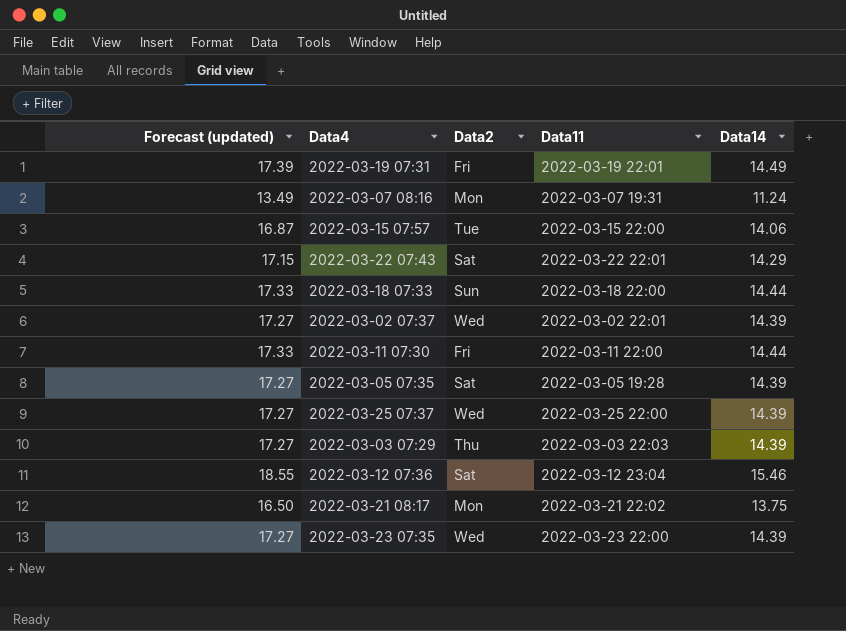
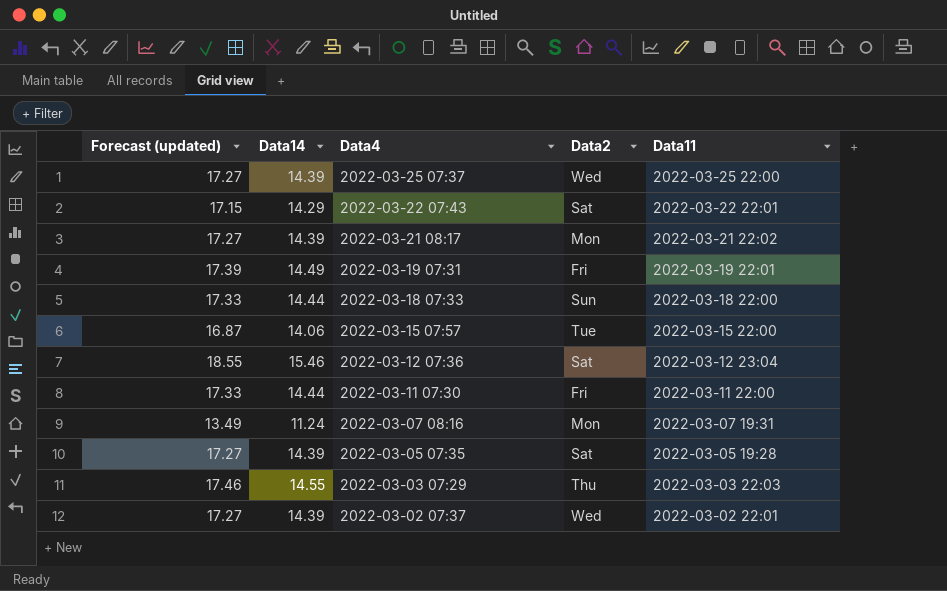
row order: none -> Data4 descending
column Data14 | position: 5 -> 2
row 2022-03-23 07:35: 17.27 | Wed | 2022-03-23 22:00 | 14.39 -> none
2022-03-21 08:17 | Forecast (updated): 16.50 -> 17.27
2022-03-21 08:17 | Data14: 13.75 -> 14.39
2022-03-03 07:29 | Forecast (updated): 17.27 -> 17.46
2022-03-03 07:29 | Data14: 14.39 -> 14.55

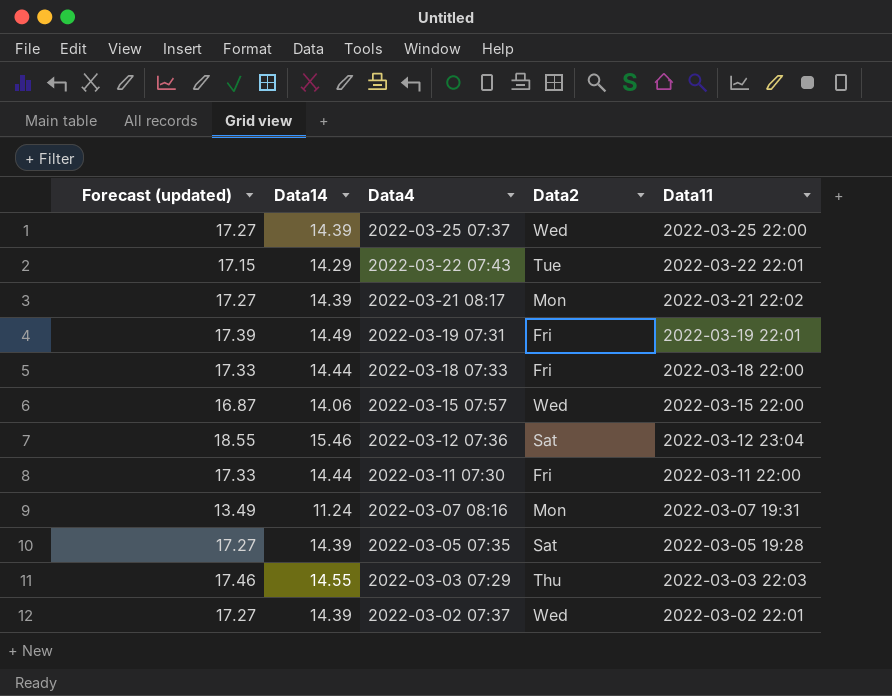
2022-03-22 07:43 | Data2: Sat -> Tue
2022-03-18 07:33 | Data2: Sun -> Fri
2022-03-15 07:57 | Data2: Tue -> Wed

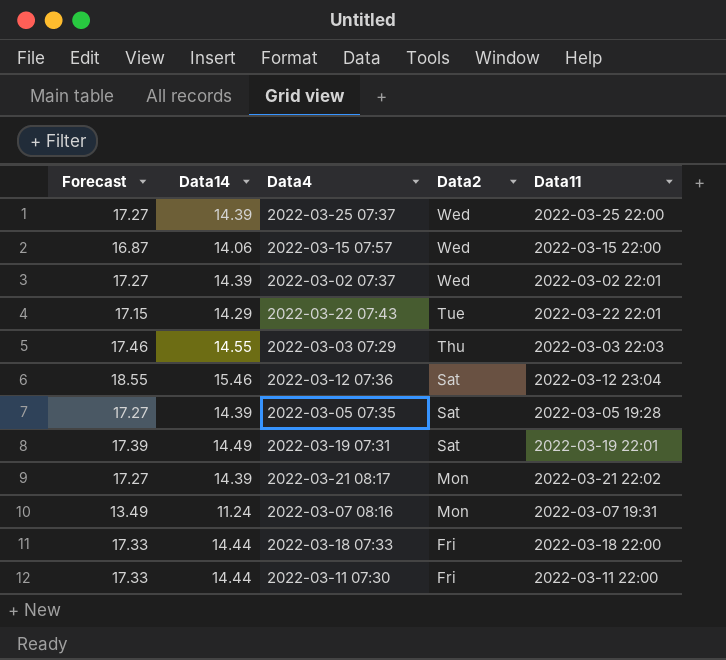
row order: Data4 descending -> Data2 descending
column name: Forecast (updated) -> Forecast
2022-03-19 07:31 | Data2: Fri -> Sat

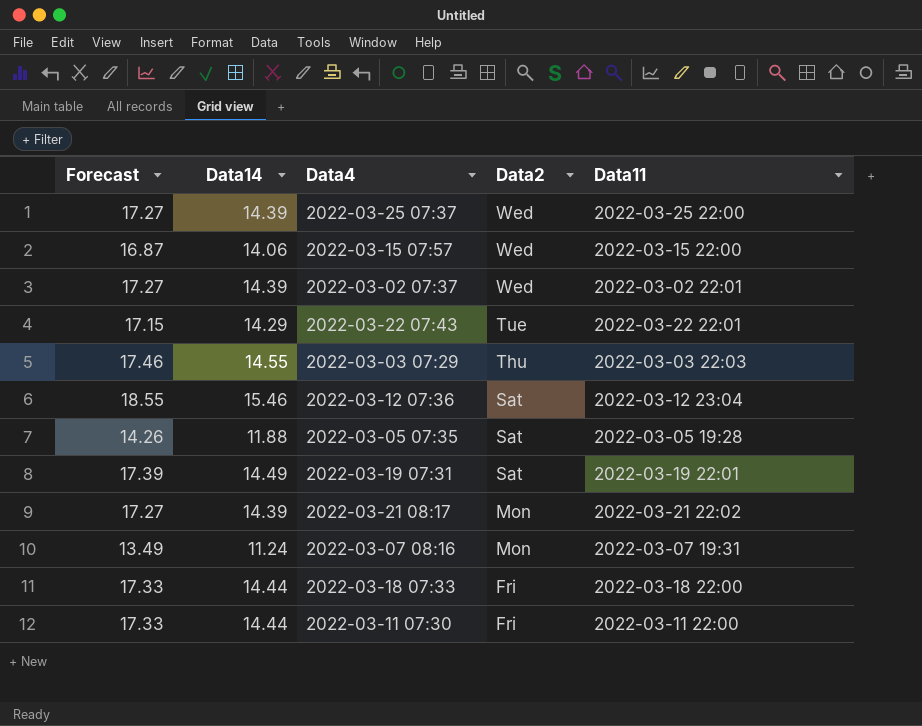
2022-03-05 07:35 | Forecast: 17.27 -> 14.26
2022-03-05 07:35 | Data14: 14.39 -> 11.88

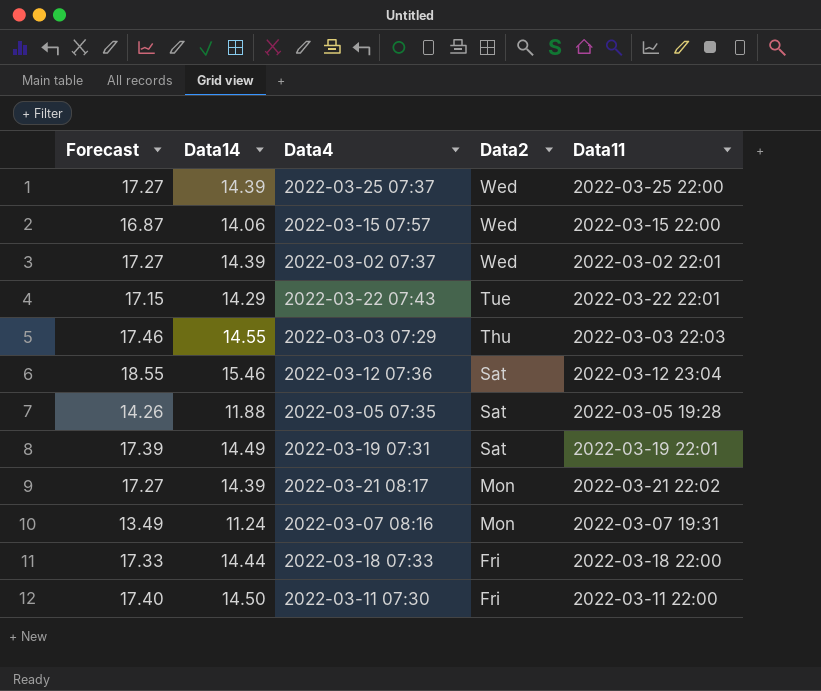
2022-03-11 07:30 | Forecast: 17.33 -> 17.40
2022-03-11 07:30 | Data14: 14.44 -> 14.50

